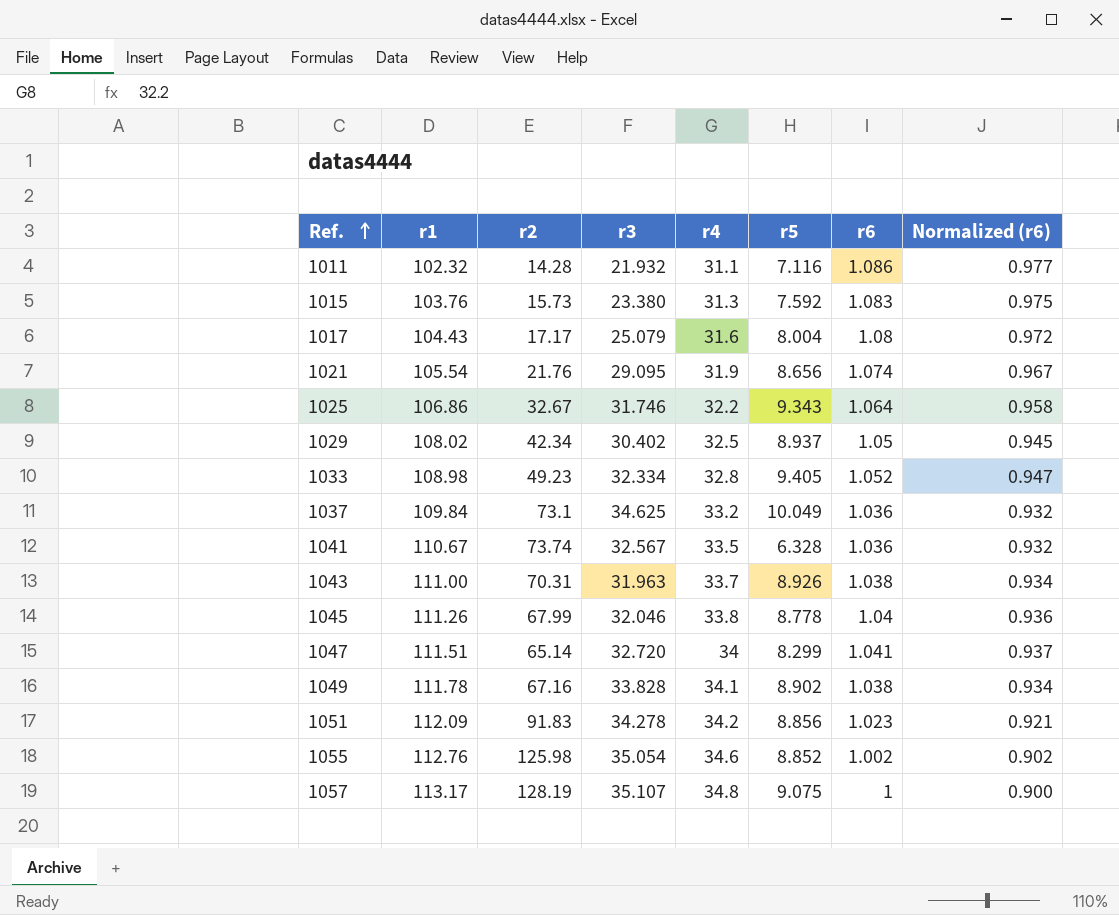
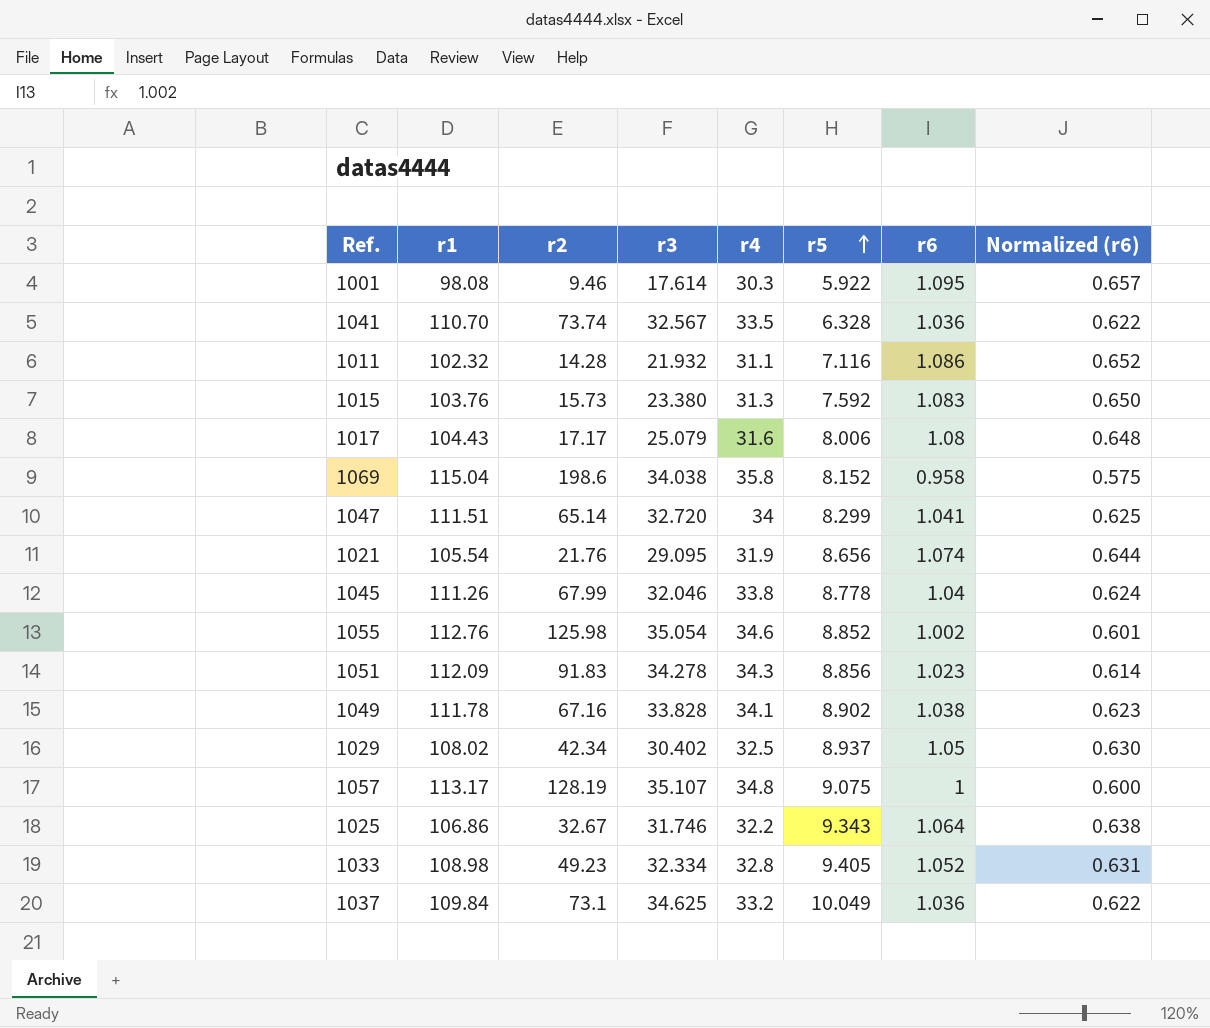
row order: Ref. ascending -> r5 ascending
column Normalized (r6) | formula: [r6] * 0.9 -> [r6] * 0.6
row 1043: 111.00 | 70.31 | 31.963 | 33.7 | 8.926 | 1.038 | 0.934 -> none
row 1001: none -> 98.08 | 9.46 | 17.614 | 30.3 | 5.922 | 1.095 | 0.657
1041 | r1: 110.67 -> 110.70
1017 | r5: 8.004 -> 8.006
row 1069: none -> 115.04 | 198.6 | 34.038 | 35.8 | 8.152 | 0.958 | 0.575
1051 | r4: 34.2 -> 34.3

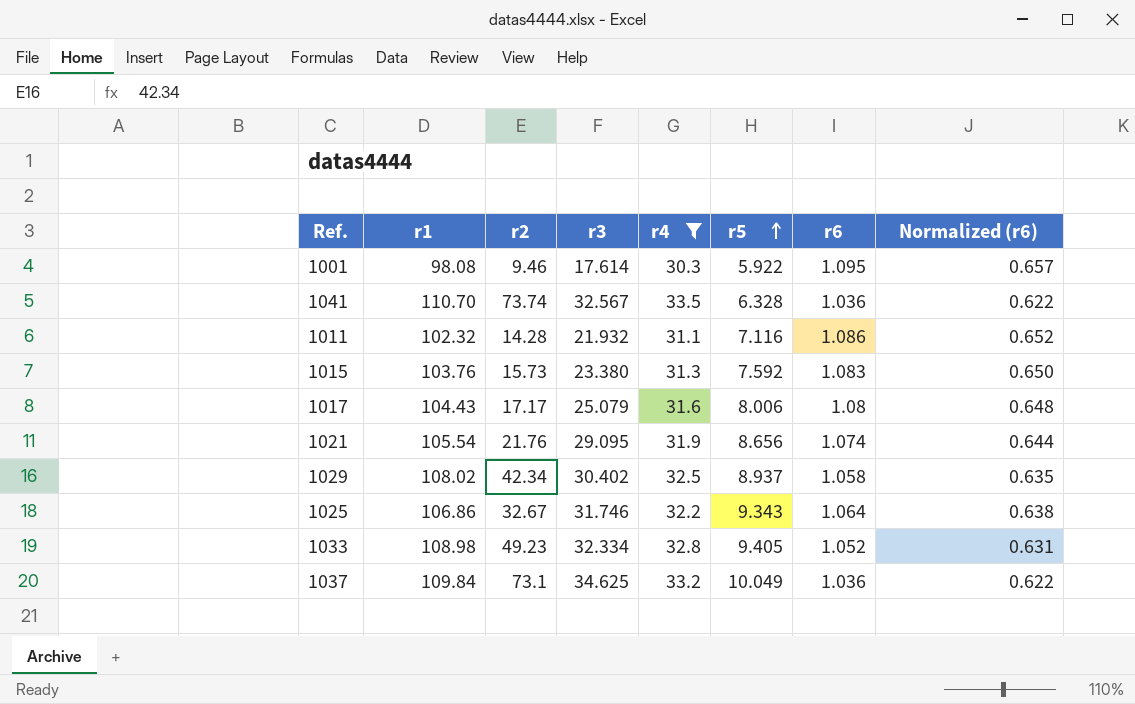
filter: none -> r4 <= 33.5
1029 | r6: 1.05 -> 1.058
1029 | Normalized (r6): 0.630 -> 0.635

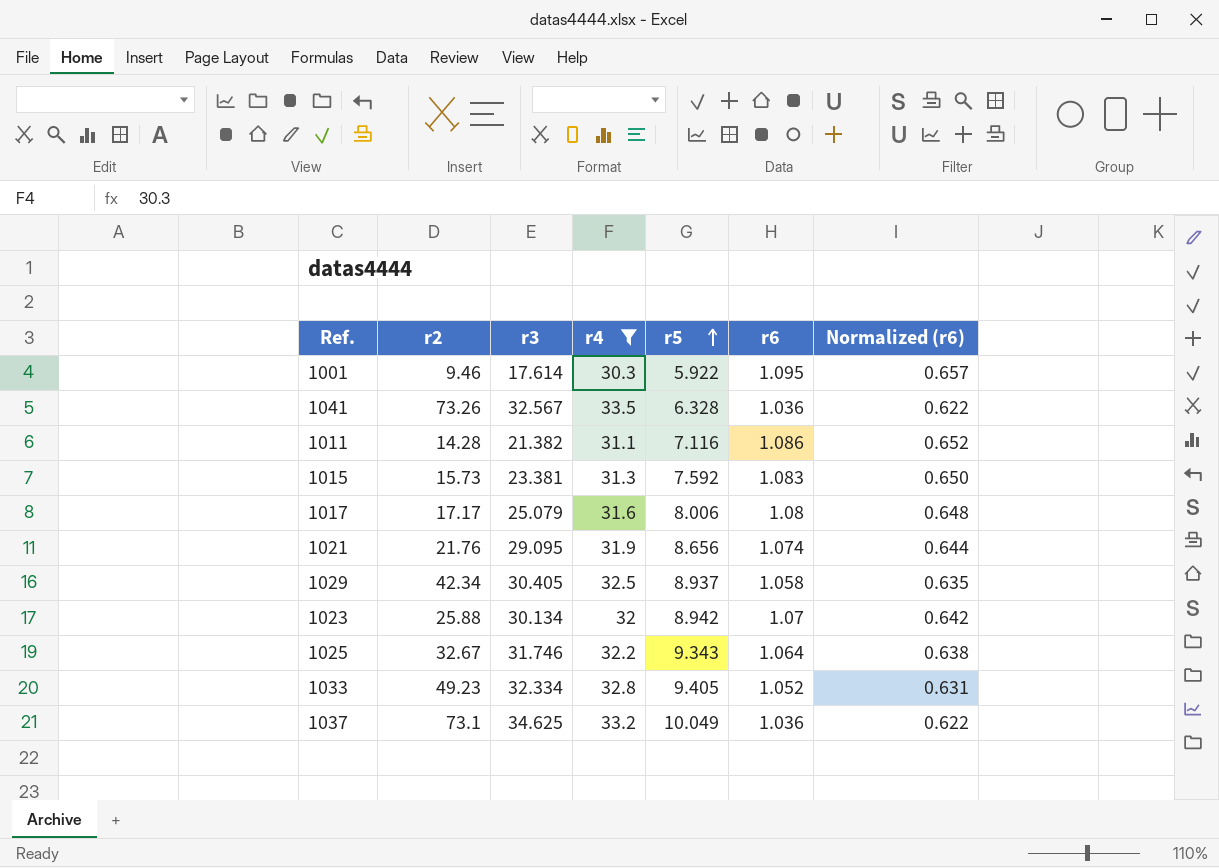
column r1 | position: 2 -> none
1041 | r2: 73.74 -> 73.26
1011 | r3: 21.932 -> 21.382
1015 | r3: 23.380 -> 23.381
1029 | r3: 30.402 -> 30.405
row 1023: none -> 25.88 | 30.134 | 32 | 8.942 | 1.07 | 0.642

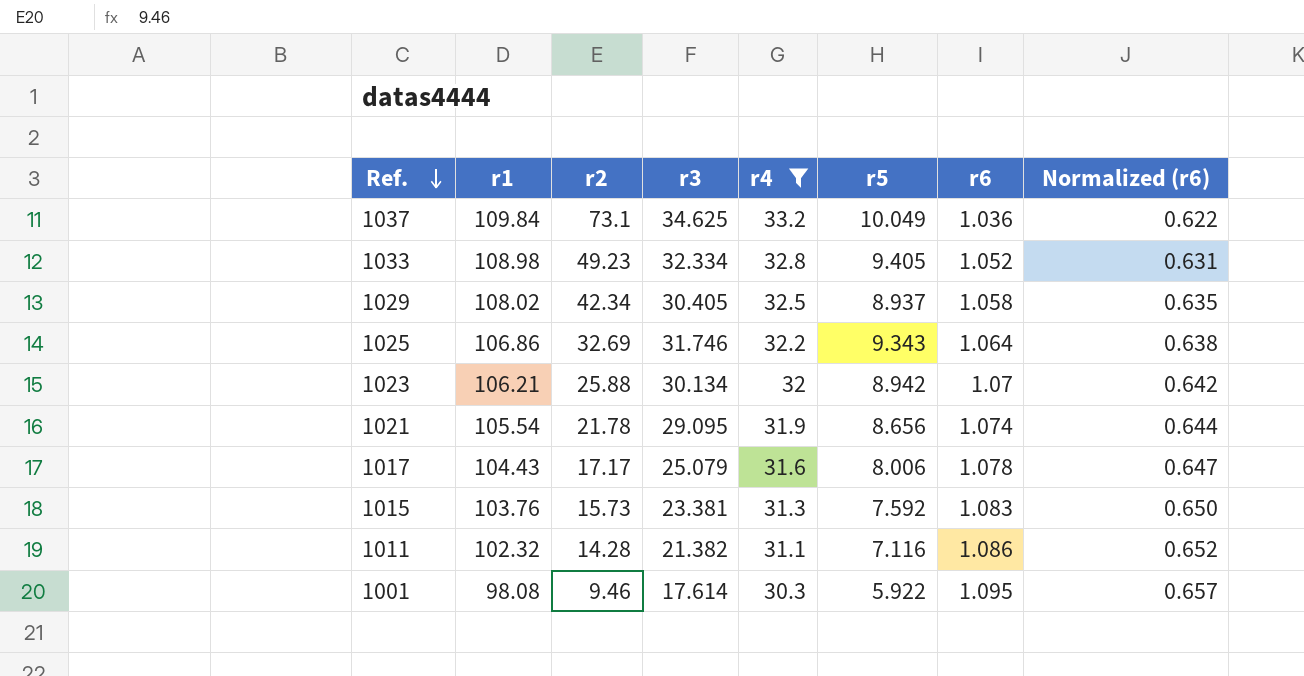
row order: r5 ascending -> Ref. descending
column r1 | position: none -> 2
row 1041: 73.26 | 32.567 | 33.5 | 6.328 | 1.036 | 0.622 -> none
1025 | r2: 32.67 -> 32.69
1021 | r2: 21.76 -> 21.78
1017 | r6: 1.08 -> 1.078
1017 | Normalized (r6): 0.648 -> 0.647

